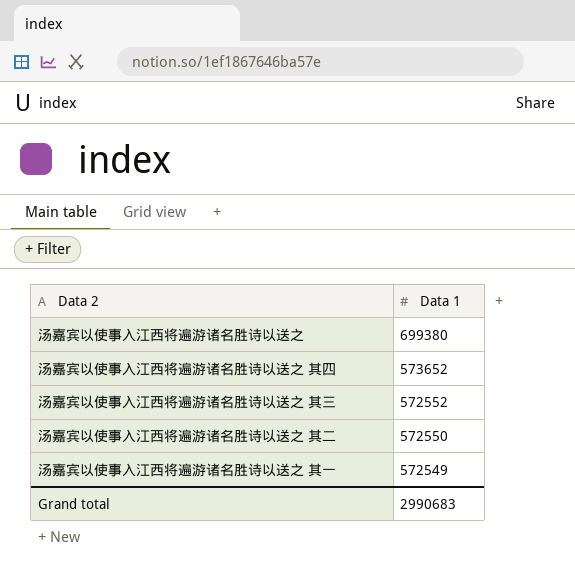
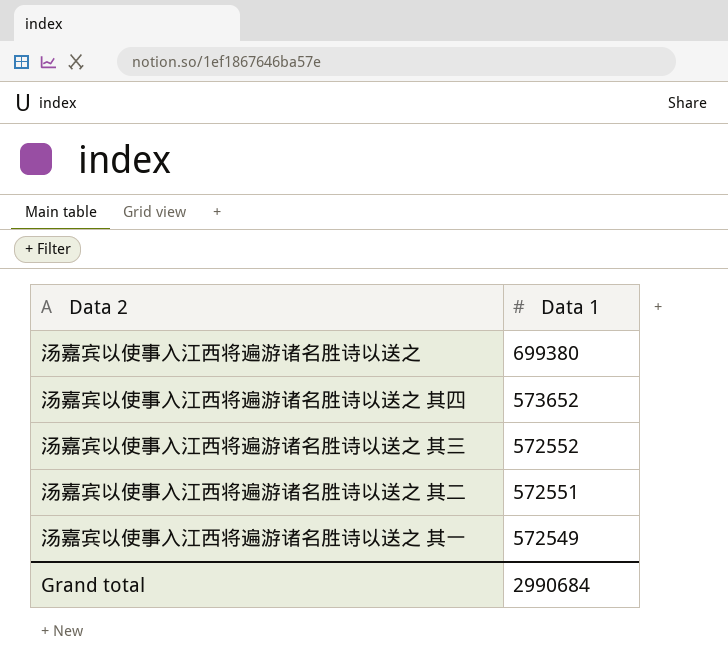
汤嘉宾以使事入江西将遍游诸名胜诗以送之 其二 | Data 1: 572550 -> 572551
Grand total | Data 1: 2990683 -> 2990684

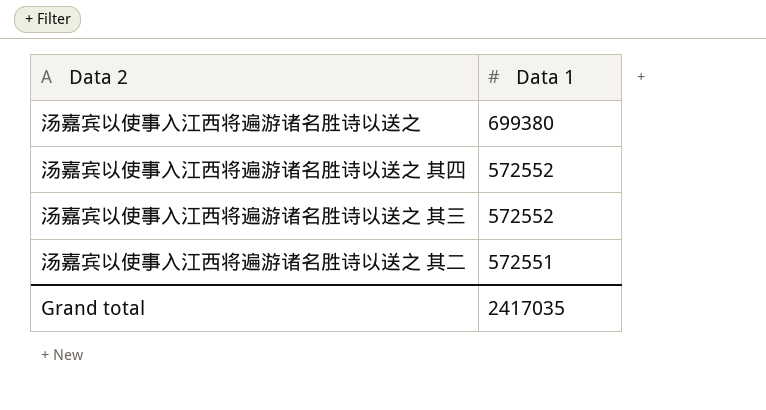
row 汤嘉宾以使事入江西将遍游诸名胜诗以送之 其一: 572549 -> none
汤嘉宾以使事入江西将遍游诸名胜诗以送之 其四 | Data 1: 573652 -> 572552
Grand total | Data 1: 2990684 -> 2417035

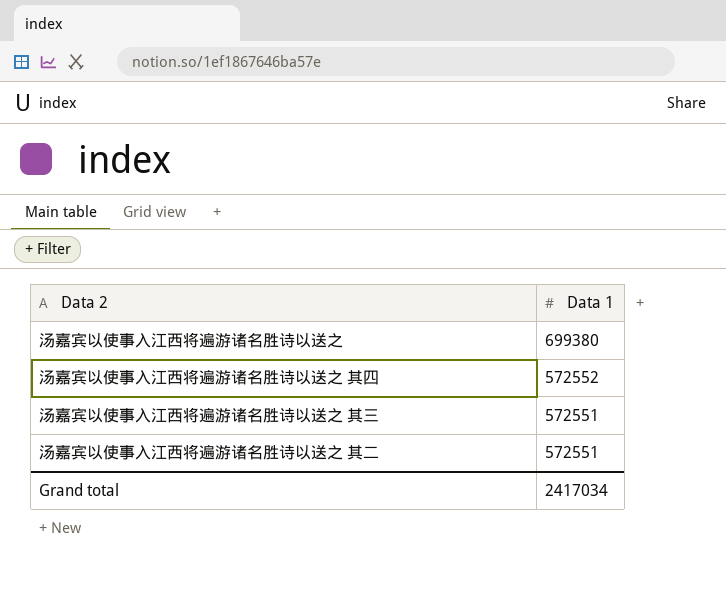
汤嘉宾以使事入江西将遍游诸名胜诗以送之 其三 | Data 1: 572552 -> 572551
Grand total | Data 1: 2417035 -> 2417034

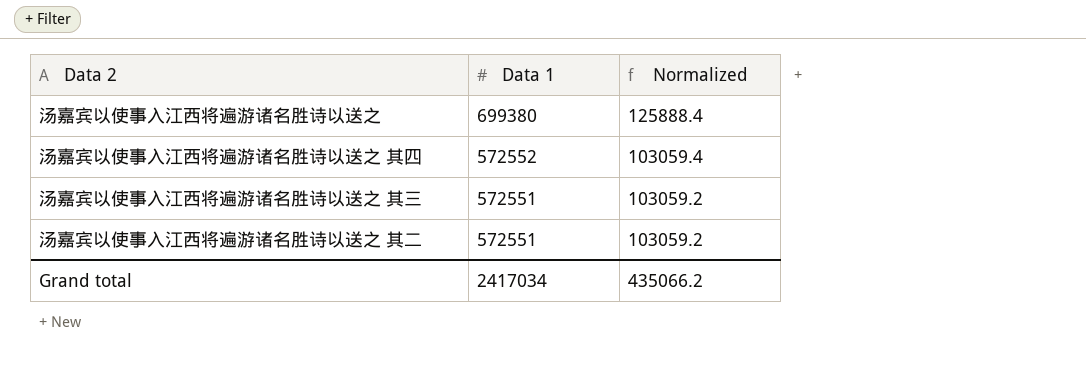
column Normalized | formula: none -> [Data 1] * 0.18

